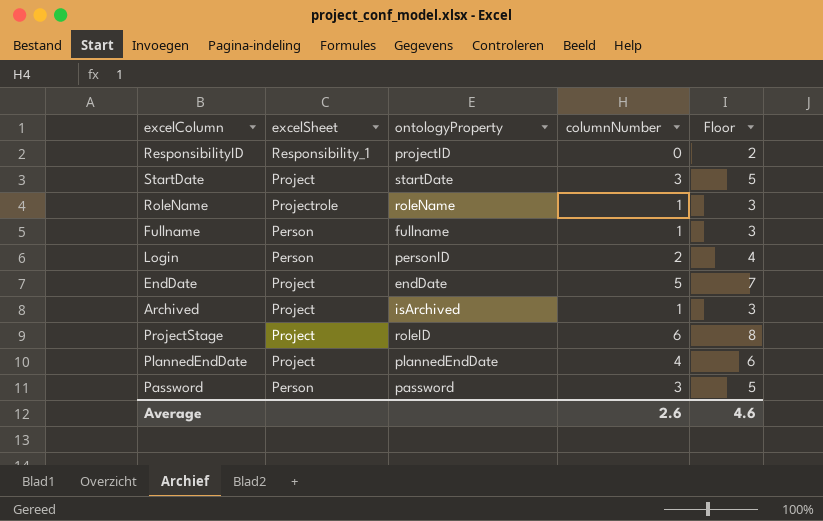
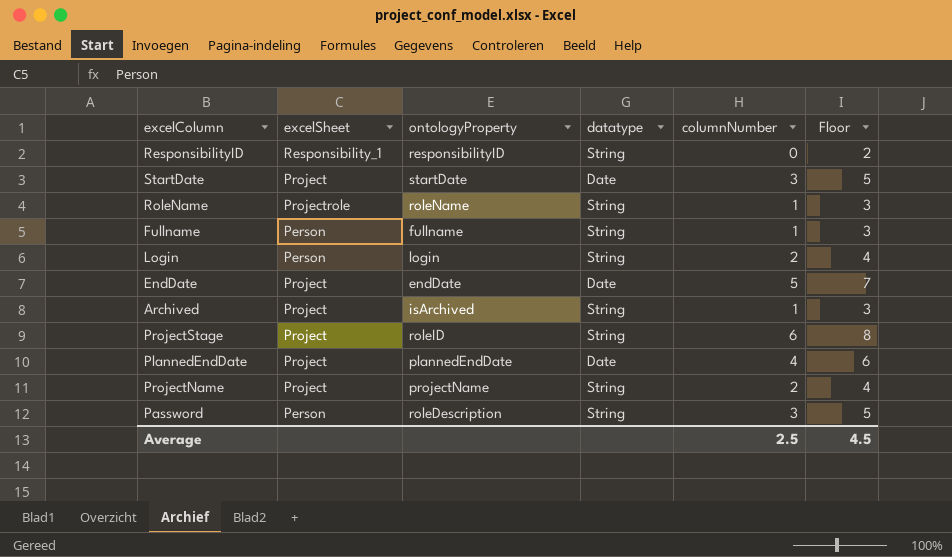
column datatype | position: none -> 4
ResponsibilityID | ontologyProperty: projectID -> responsibilityID
Login | ontologyProperty: personID -> login
row ProjectName: none -> Project | projectName | String | 2 | 4
Password | ontologyProperty: password -> roleDescription
Average | columnNumber: 2.6 -> 2.5
Average | Floor: 4.6 -> 4.5

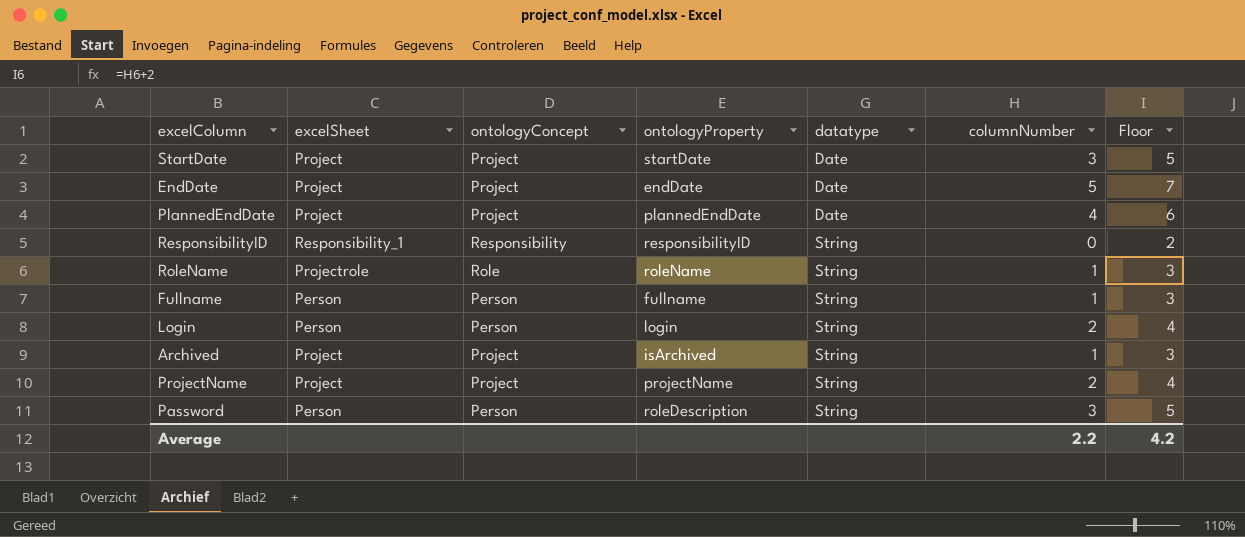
row order: none -> datatype ascending
column ontologyConcept | position: none -> 3
row ProjectStage: Project | roleID | String | 6 | 8 -> none
Average | columnNumber: 2.5 -> 2.2
Average | Floor: 4.5 -> 4.2

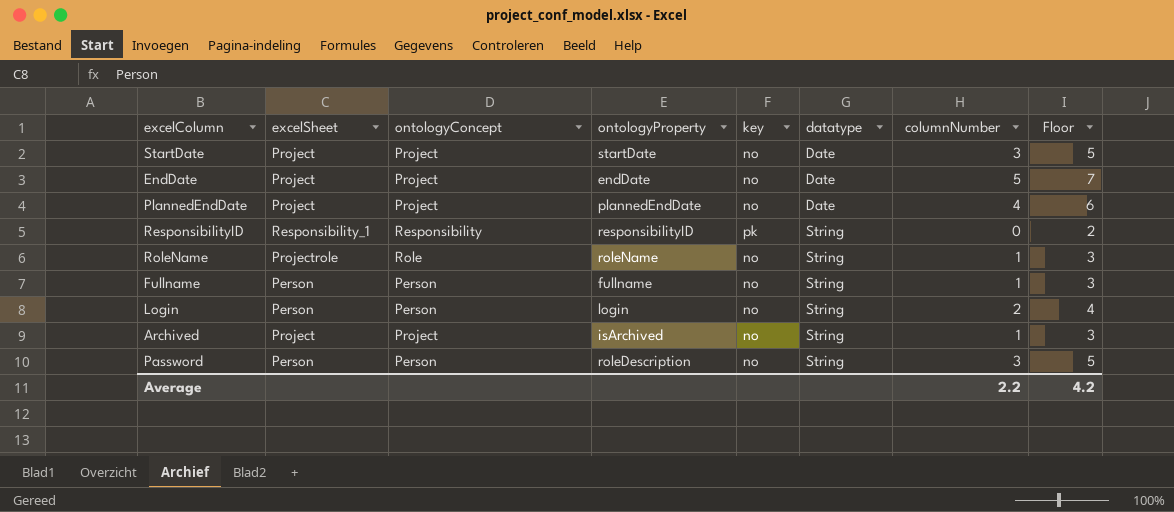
column key | position: none -> 5
row ProjectName: Project | Project | projectName | String | 2 | 4 -> none

